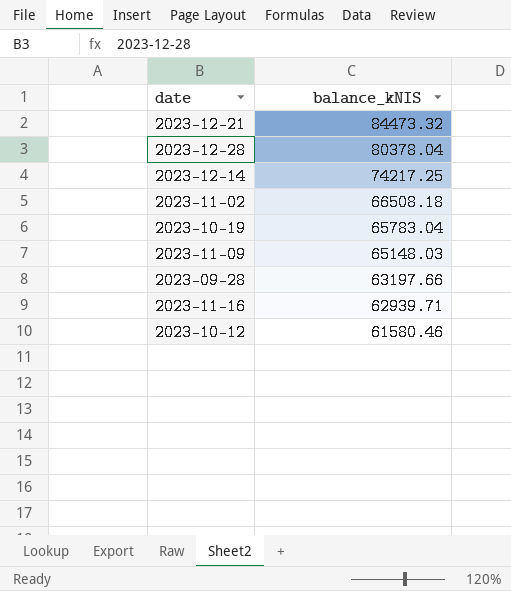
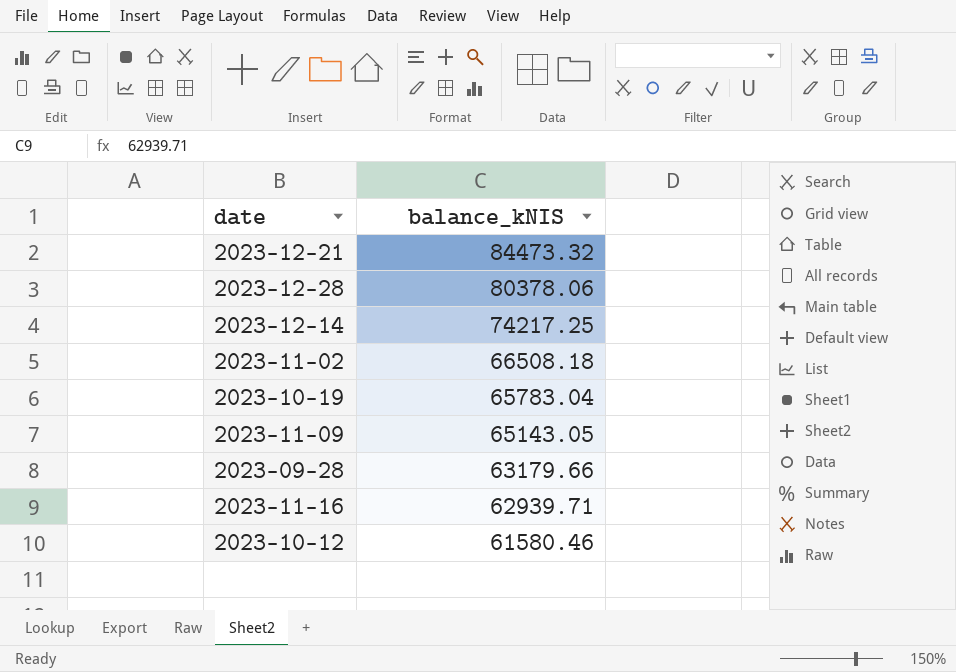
2023-12-28 | balance_kNIS: 80378.04 -> 80378.06
2023-11-09 | balance_kNIS: 65148.03 -> 65143.05
2023-09-28 | balance_kNIS: 63197.66 -> 63179.66

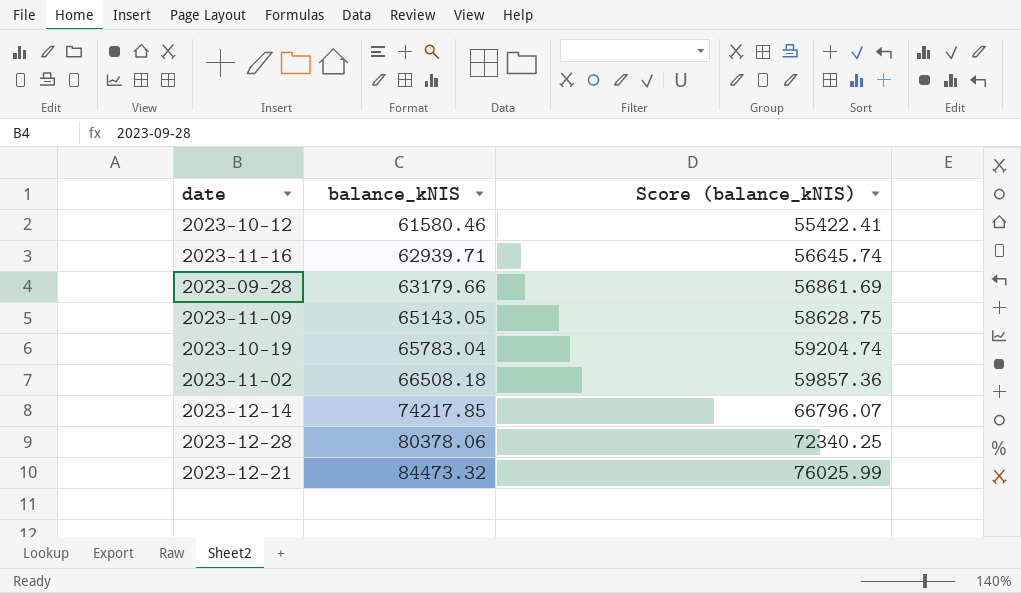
row order: balance_kNIS descending -> balance_kNIS ascending
column Score (balance_kNIS) | formula: none -> [balance_kNIS] * 0.9
2023-12-14 | balance_kNIS: 74217.25 -> 74217.85

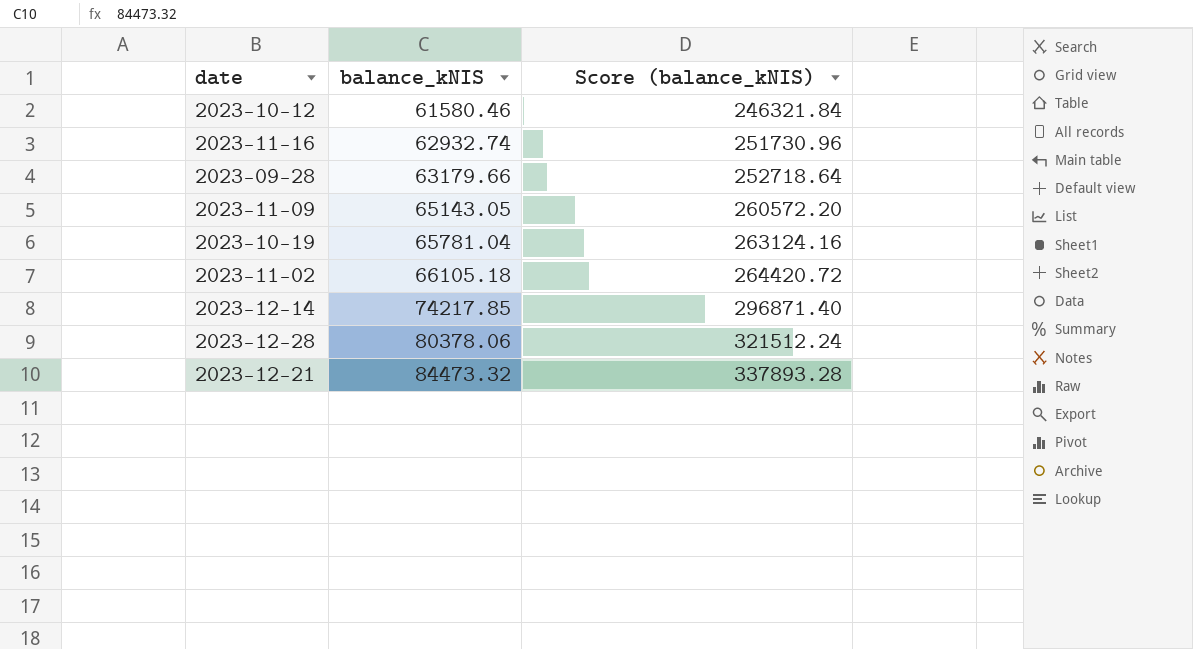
column Score (balance_kNIS) | formula: [balance_kNIS] * 0.9 -> [balance_kNIS] * 4
2023-11-16 | balance_kNIS: 62939.71 -> 62932.74
2023-10-19 | balance_kNIS: 65783.04 -> 65781.04
2023-11-02 | balance_kNIS: 66508.18 -> 66105.18

